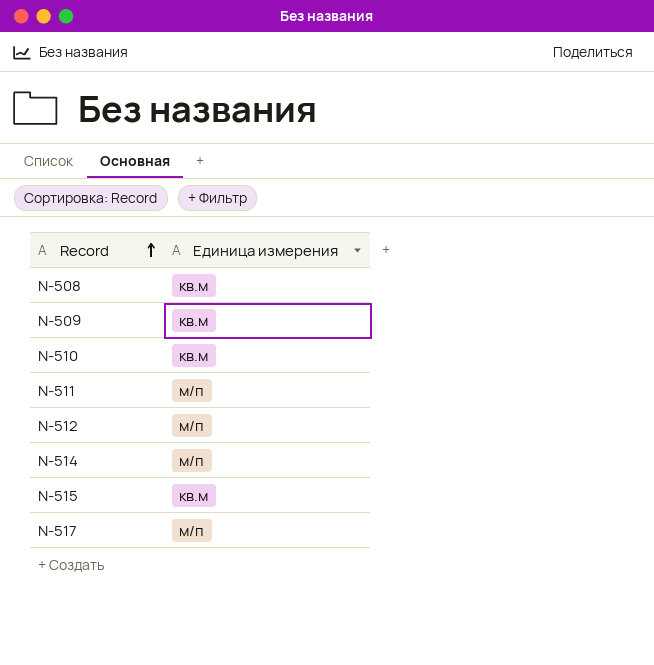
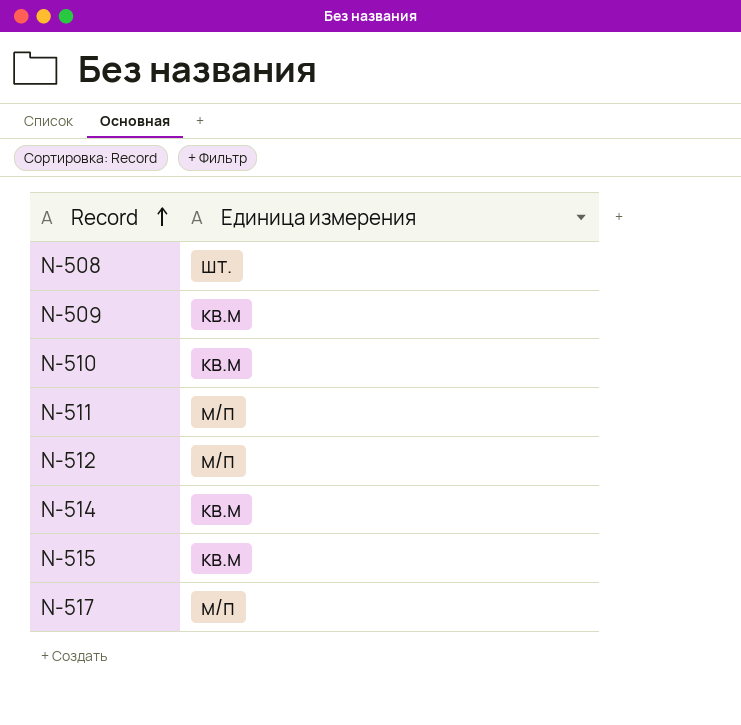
N-508 | Единица измерения: кв.м -> шт.
N-514 | Единица измерения: м/п -> кв.м

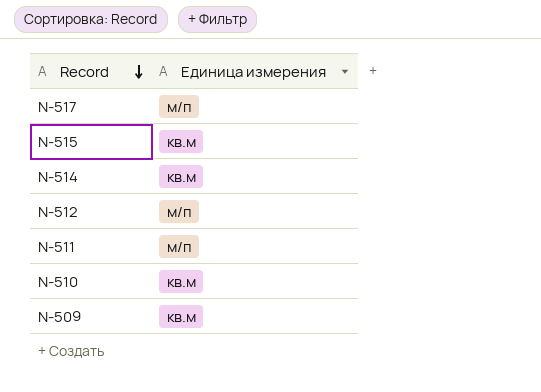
row order: Record ascending -> Record descending
row N-508: шт. -> none

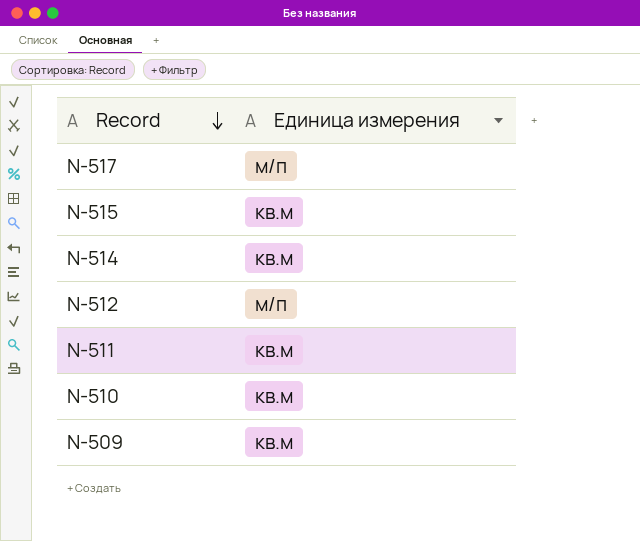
N-511 | Единица измерения: м/п -> кв.м

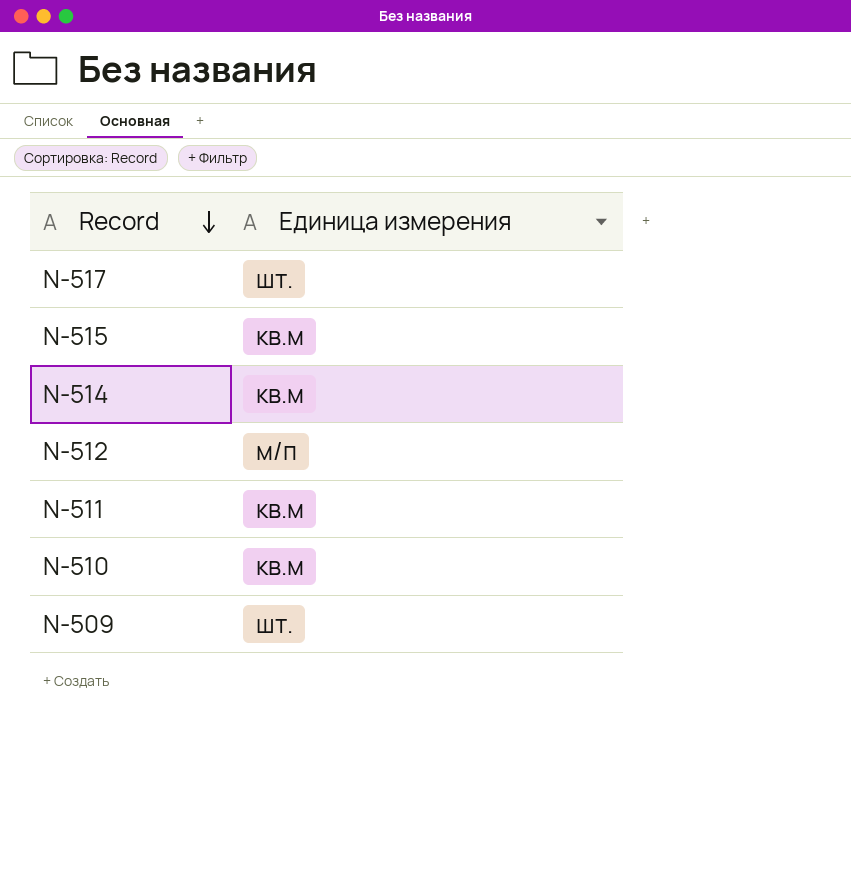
N-517 | Единица измерения: м/п -> шт.
N-509 | Единица измерения: кв.м -> шт.

